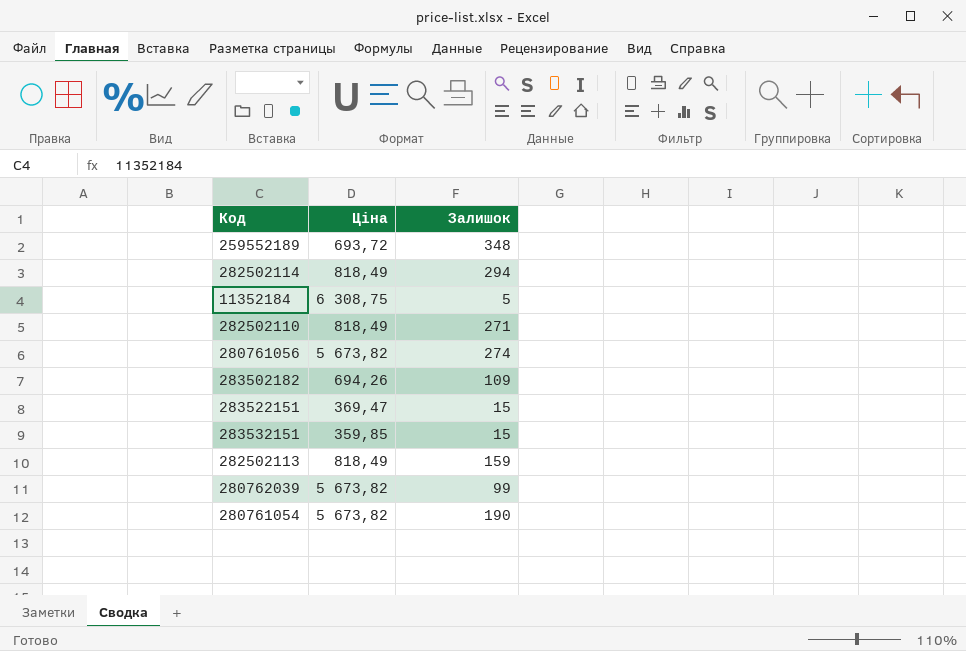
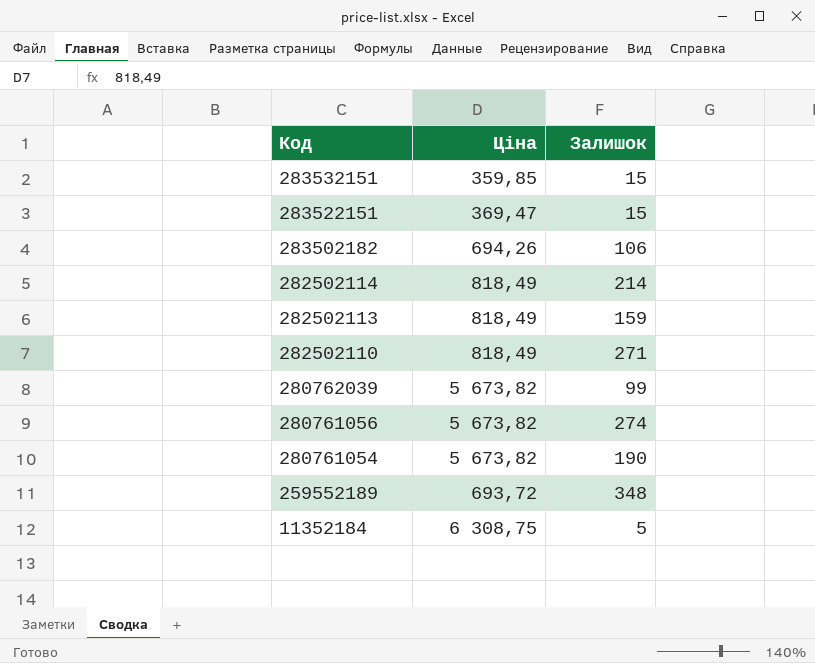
row order: none -> Код descending
283502182 | Залишок: 109 -> 106
282502114 | Залишок: 294 -> 214

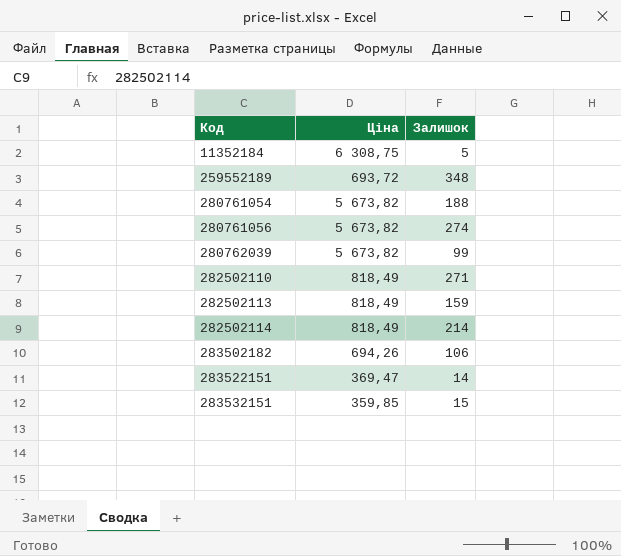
row order: Код descending -> Код ascending
280761054 | Залишок: 190 -> 188
283522151 | Залишок: 15 -> 14

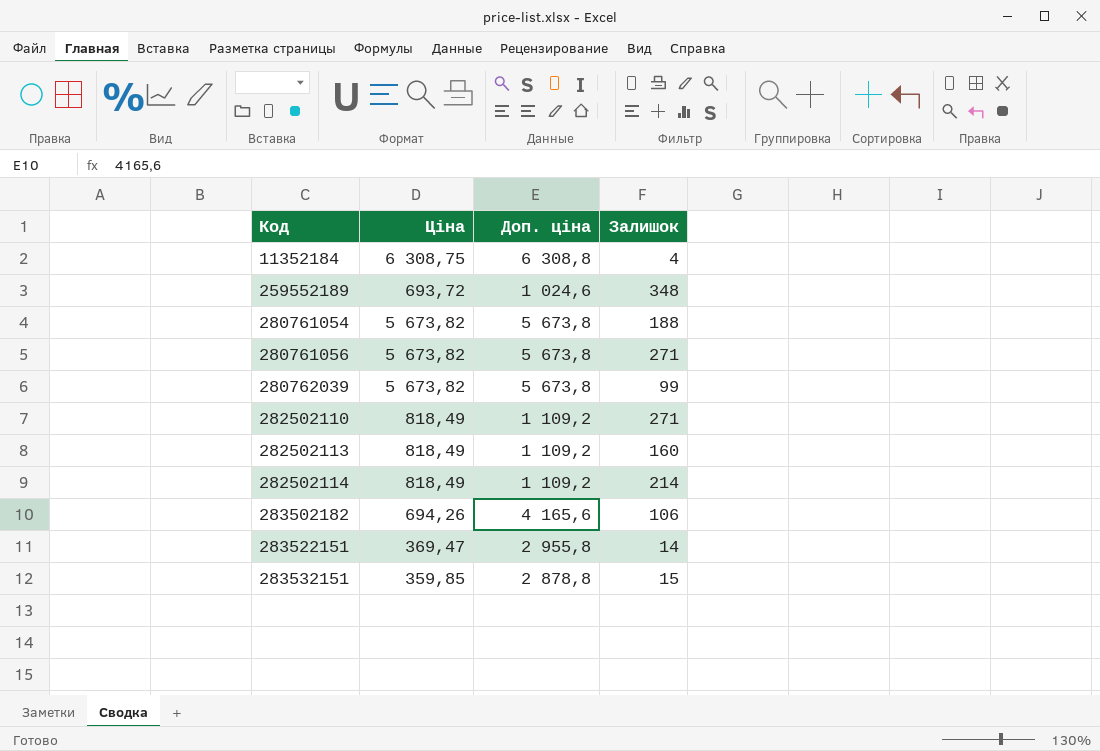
column Доп. ціна | position: none -> 3
11352184 | Залишок: 5 -> 4
280761056 | Залишок: 274 -> 271
282502113 | Залишок: 159 -> 160

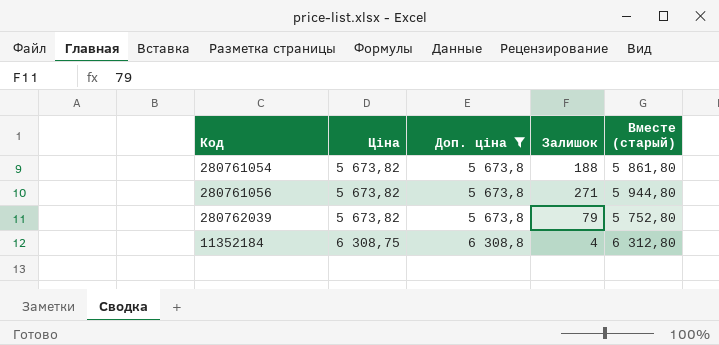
filter: none -> Доп. ціна >= 5 673,8
row order: Код ascending -> Ціна ascending
column Вместе (старый) | formula: none -> [Доп. ціна] + [Залишок]
280762039 | Залишок: 99 -> 79

